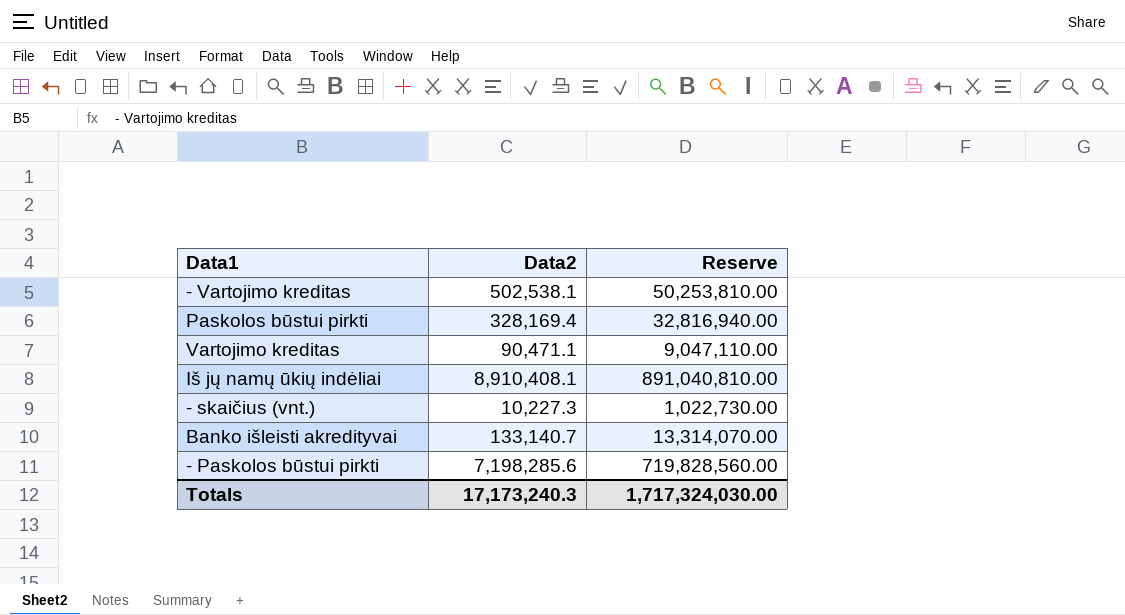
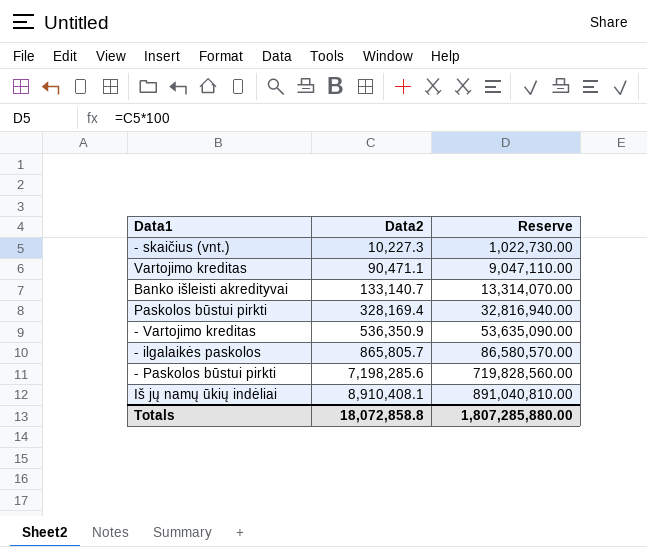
row order: none -> Data2 ascending
- Vartojimo kreditas | Data2: 502,538.1 -> 536,350.9
- Vartojimo kreditas | Reserve: 50,253,810.00 -> 53,635,090.00
row - ilgalaikės paskolos: none -> 865,805.7 | 86,580,570.00
Totals | Data2: 17,173,240.3 -> 18,072,858.8
Totals | Reserve: 1,717,324,030.00 -> 1,807,285,880.00

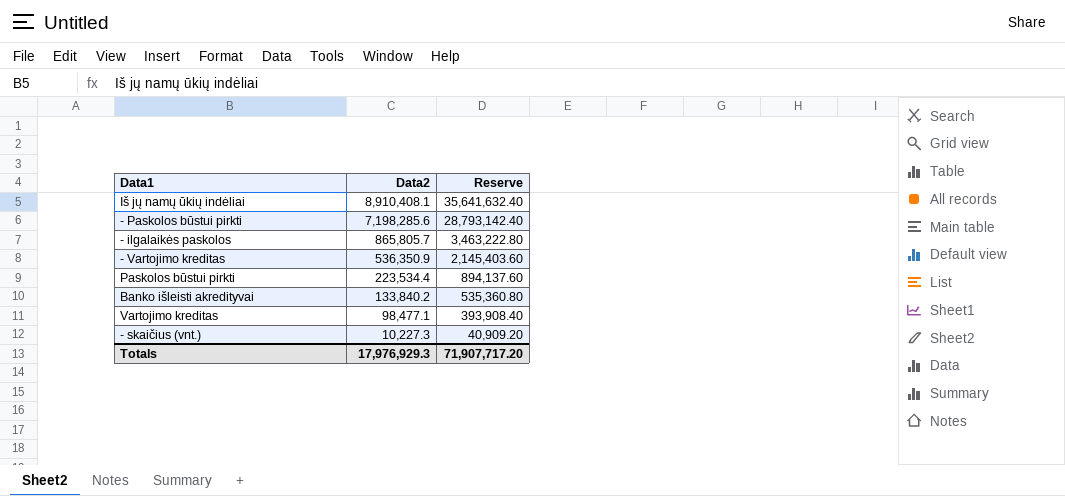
row order: Data2 ascending -> Data2 descending
column Reserve | formula: [Data2] * 100 -> [Data2] * 4
Paskolos būstui pirkti | Data2: 328,169.4 -> 223,534.4
Banko išleisti akredityvai | Data2: 133,140.7 -> 133,840.2
Vartojimo kreditas | Data2: 90,471.1 -> 98,477.1
Totals | Data2: 18,072,858.8 -> 17,976,929.3
Totals | Reserve: 1,807,285,880.00 -> 71,907,717.20

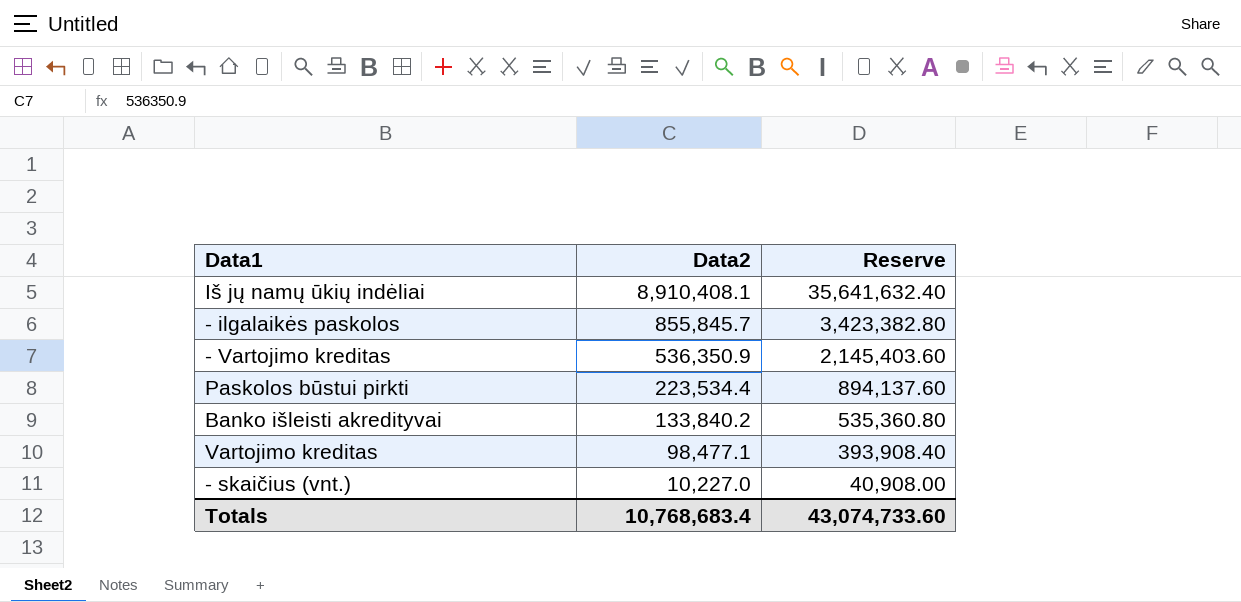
row - Paskolos būstui pirkti: 7,198,285.6 | 28,793,142.40 -> none
- ilgalaikės paskolos | Data2: 865,805.7 -> 855,845.7
- ilgalaikės paskolos | Reserve: 3,463,222.80 -> 3,423,382.80
- skaičius (vnt.) | Data2: 10,227.3 -> 10,227.0
- skaičius (vnt.) | Reserve: 40,909.20 -> 40,908.00
Totals | Data2: 17,976,929.3 -> 10,768,683.4
Totals | Reserve: 71,907,717.20 -> 43,074,733.60

